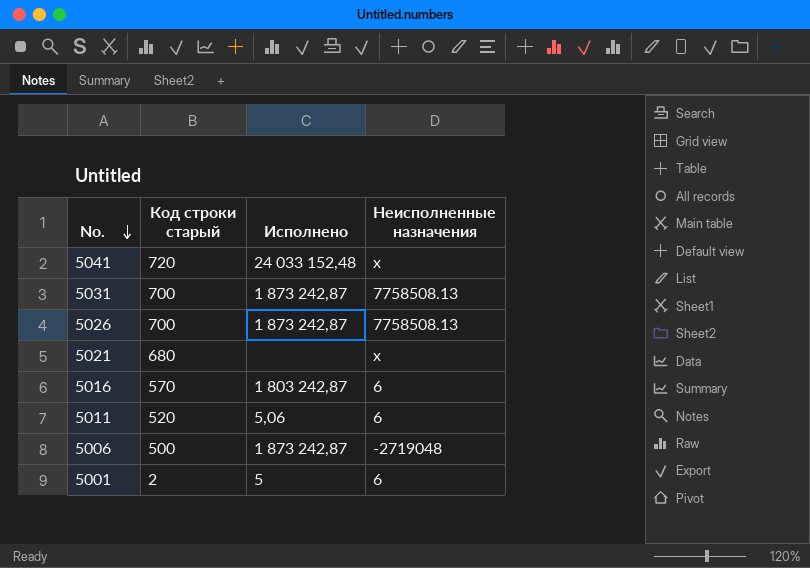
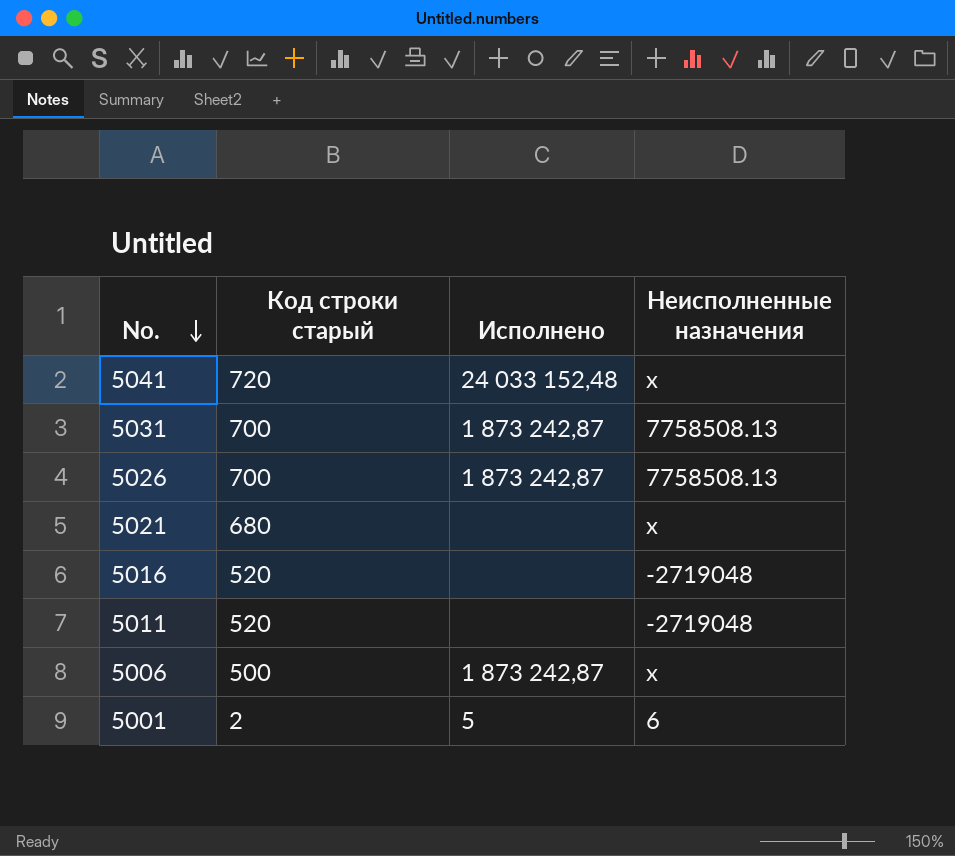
5016 | Код строки старый: 570 -> 520
5016 | Исполнено: 1 803 242,87 -> none
5016 | Неисполненные назначения: 6 -> -2719048
5011 | Исполнено: 5,06 -> none
5011 | Неисполненные назначения: 6 -> -2719048
5006 | Неисполненные назначения: -2719048 -> x

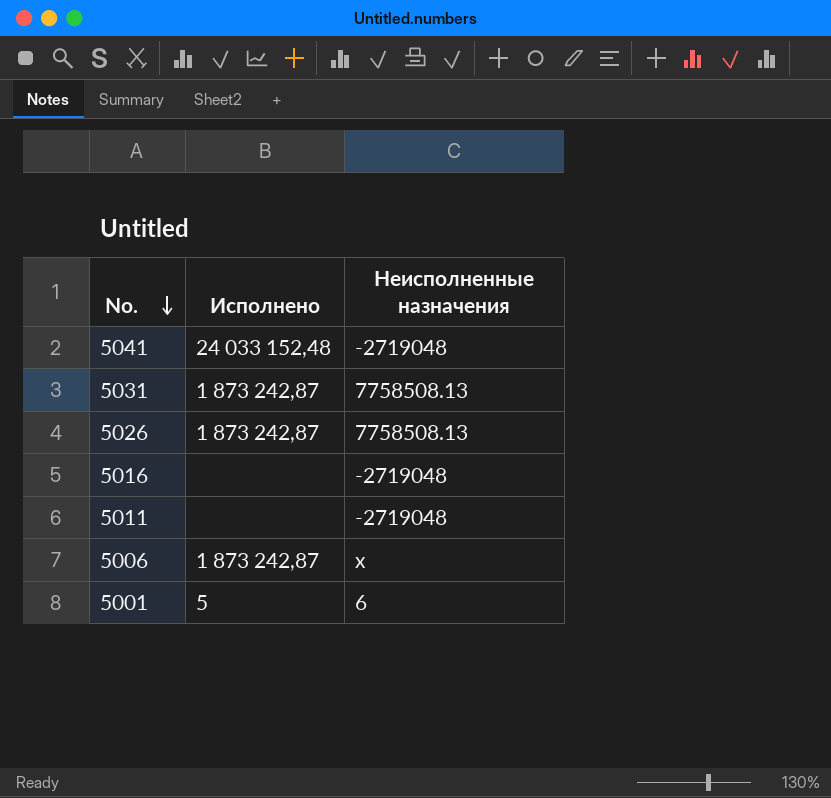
column Код строки старый | position: 2 -> none
row 5021: 680 | none | x -> none
5041 | Неисполненные назначения: x -> -2719048

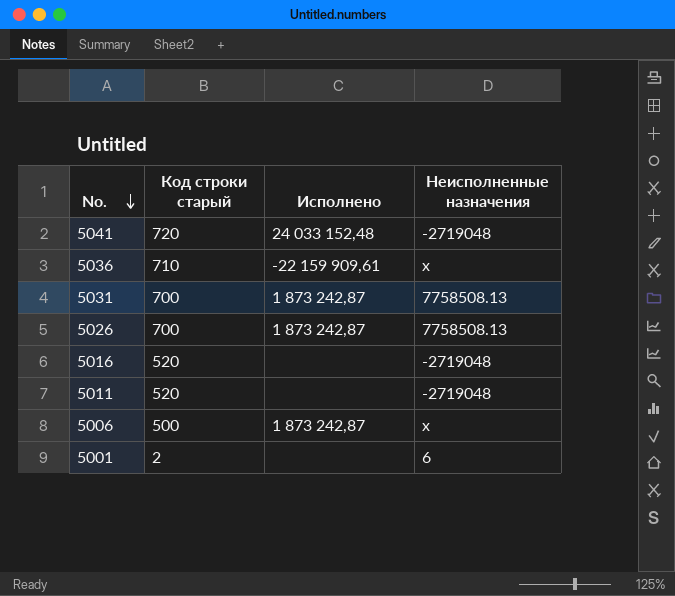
column Код строки старый | position: none -> 2
row 5036: none -> 710 | -22 159 909,61 | x
5001 | Исполнено: 5 -> none

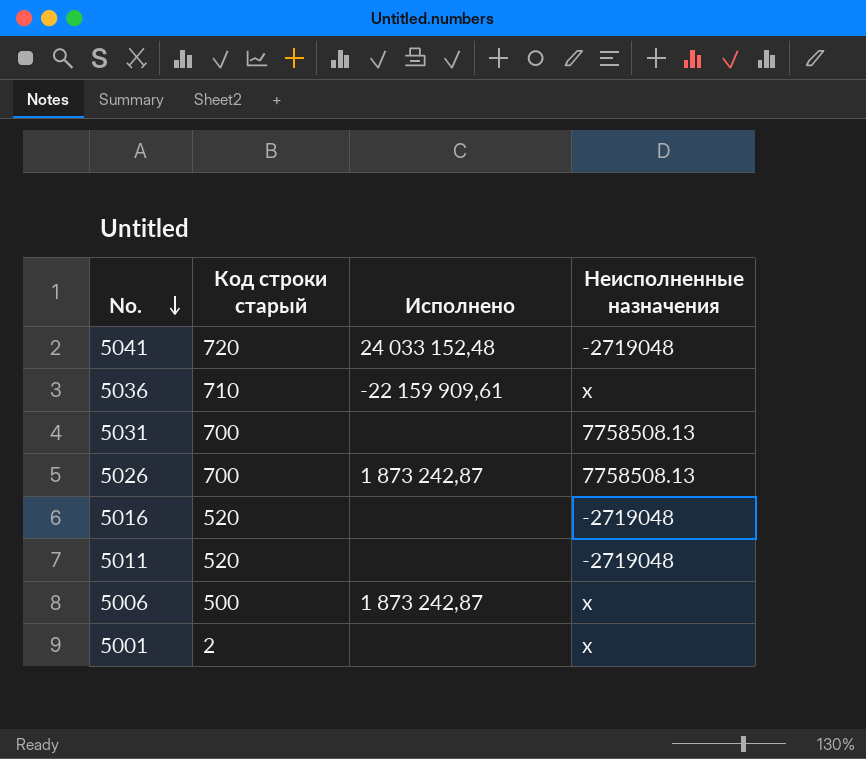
5031 | Исполнено: 1 873 242,87 -> none
5001 | Неисполненные назначения: 6 -> x

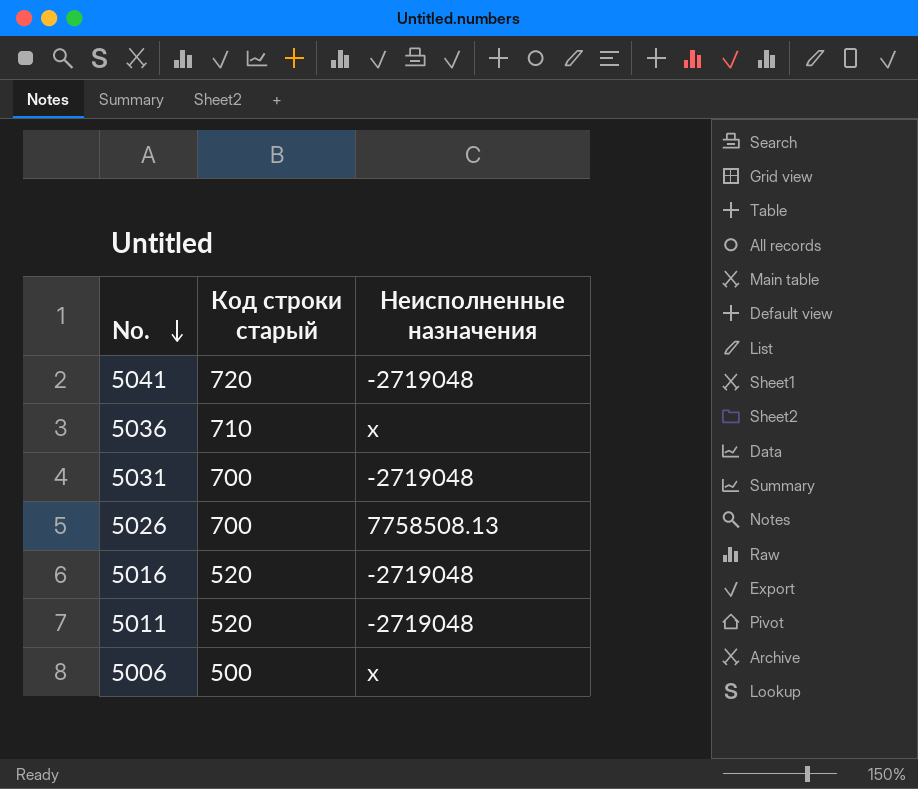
column Исполнено | position: 3 -> none
row 5001: 2 | none | x -> none
5031 | Неисполненные назначения: 7758508.13 -> -2719048

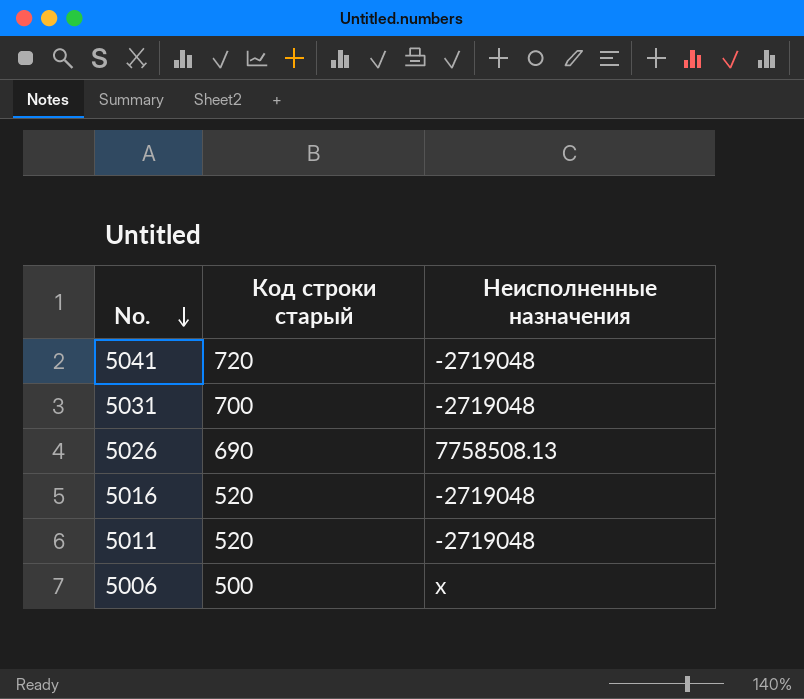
row 5036: 710 | x -> none
5026 | Код строки старый: 700 -> 690

